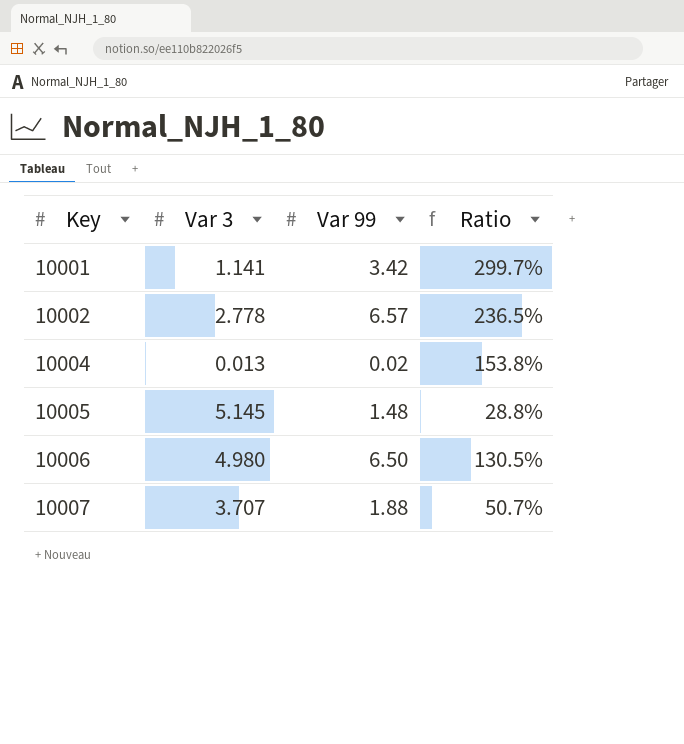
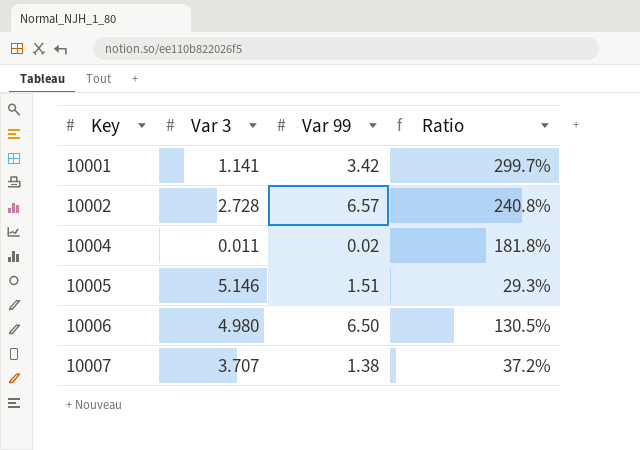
10002 | Var 3: 2.778 -> 2.728
10002 | Ratio: 236.5% -> 240.8%
10004 | Var 3: 0.013 -> 0.011
10004 | Ratio: 153.8% -> 181.8%
10005 | Var 3: 5.145 -> 5.146
10005 | Var 99: 1.48 -> 1.51
10005 | Ratio: 28.8% -> 29.3%
10007 | Var 99: 1.88 -> 1.38
10007 | Ratio: 50.7% -> 37.2%

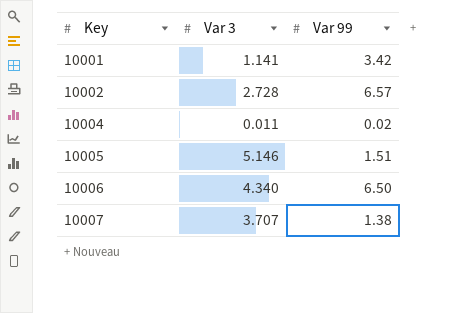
column Ratio | formula: [Var 99] / [Var 3] -> none
10006 | Var 3: 4.980 -> 4.340

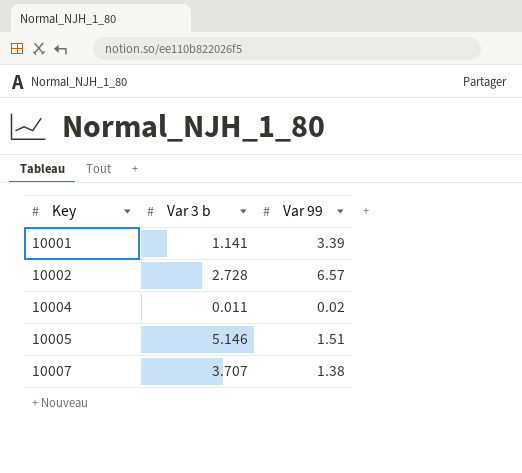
column name: Var 3 -> Var 3 b
row 10006: 4.340 | 6.50 -> none
10001 | Var 99: 3.42 -> 3.39

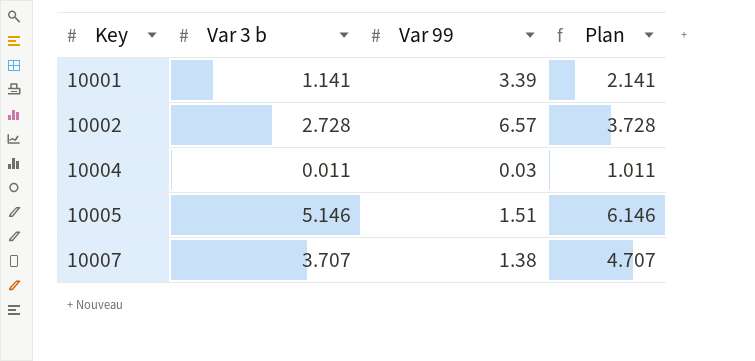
column Plan | formula: none -> [Var 3 b] + 1
10004 | Var 99: 0.02 -> 0.03

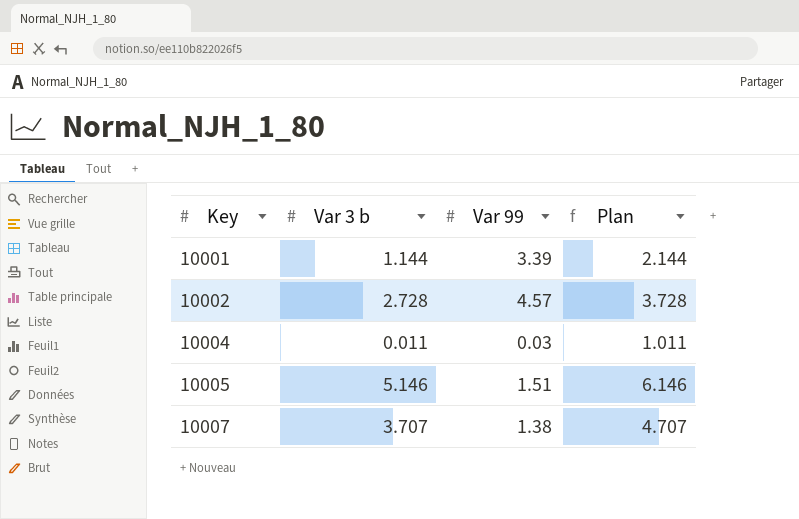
10001 | Var 3 b: 1.141 -> 1.144
10001 | Plan: 2.141 -> 2.144
10002 | Var 99: 6.57 -> 4.57

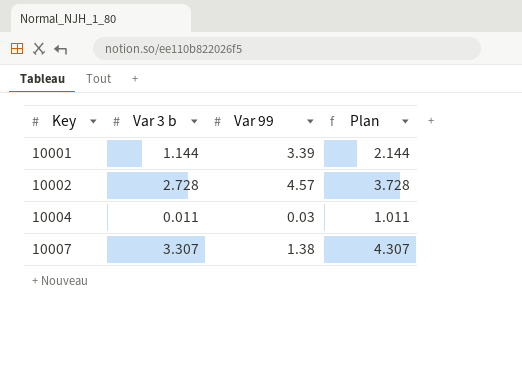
row 10005: 5.146 | 1.51 | 6.146 -> none
10007 | Var 3 b: 3.707 -> 3.307
10007 | Plan: 4.707 -> 4.307

